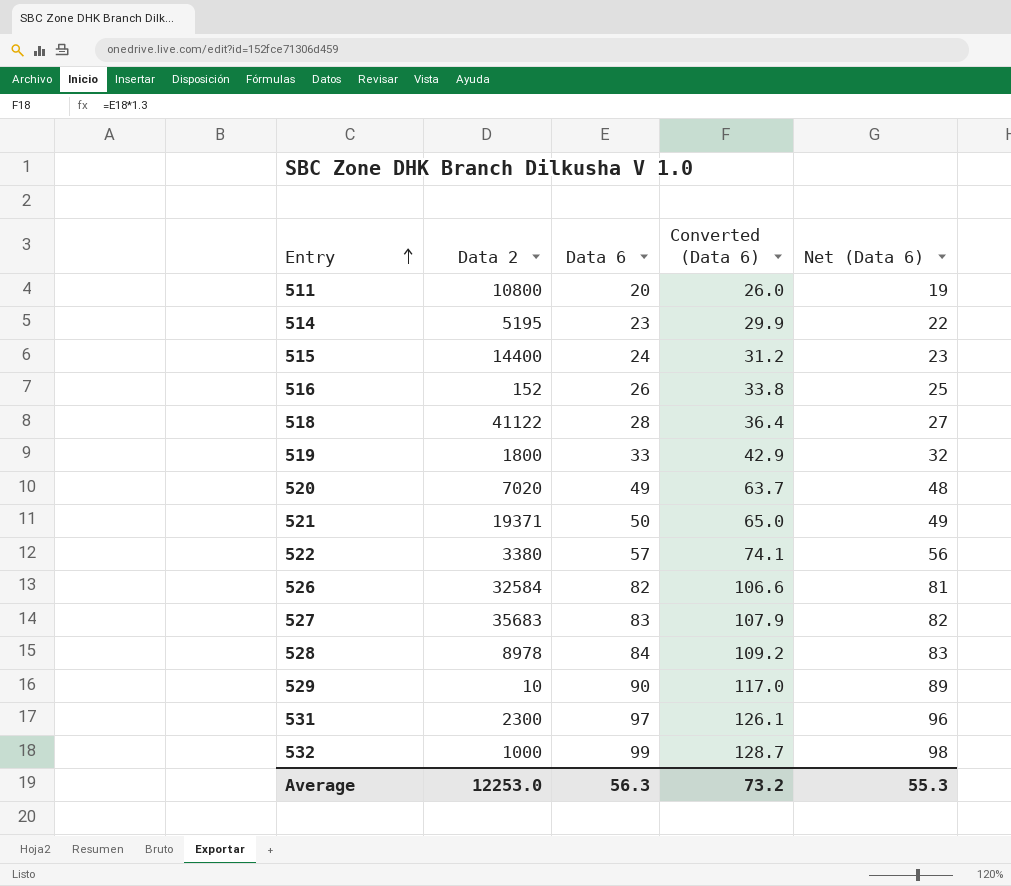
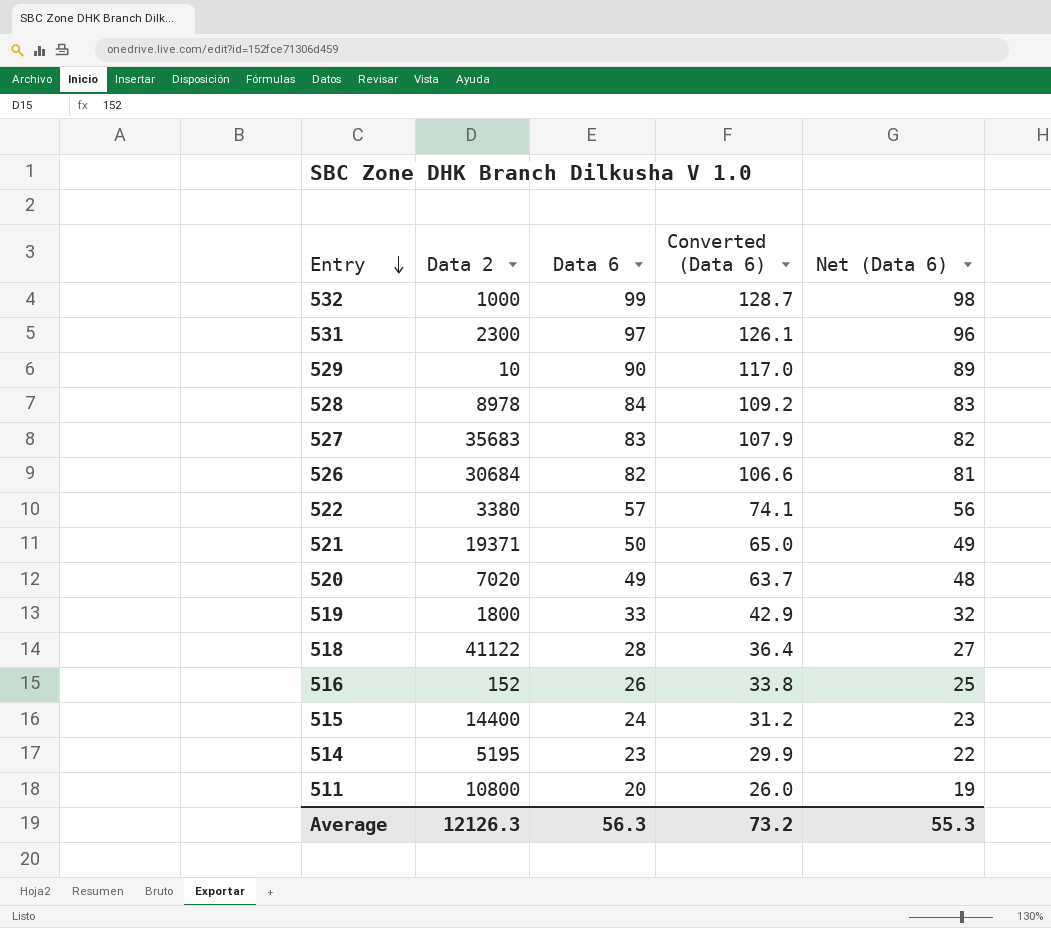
row order: Entry ascending -> Entry descending
526 | Data 2: 32584 -> 30684
Average | Data 2: 12253.0 -> 12126.3

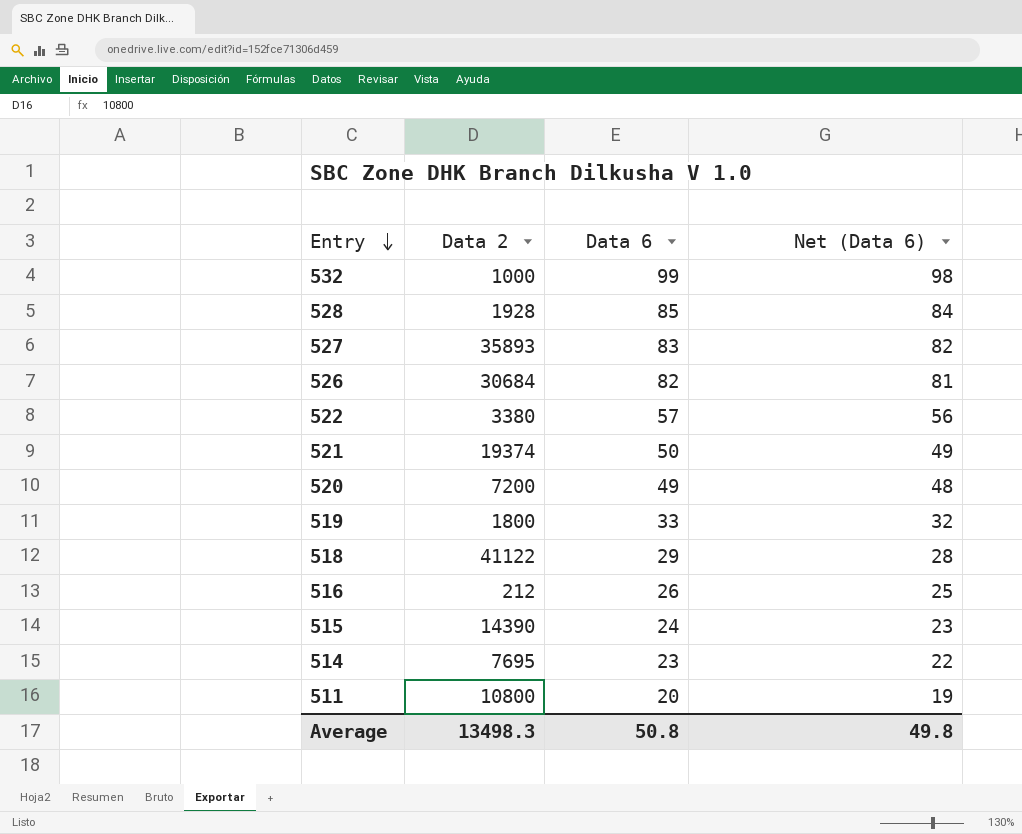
column Converted (Data 6) | formula: [Data 6] * 1.3 -> none
row 531: 2300 | 97 | 126.1 | 96 -> none
row 529: 10 | 90 | 117.0 | 89 -> none
528 | Data 2: 8978 -> 1928
528 | Data 6: 84 -> 85
528 | Net (Data 6): 83 -> 84
527 | Data 2: 35683 -> 35893
521 | Data 2: 19371 -> 19374
520 | Data 2: 7020 -> 7200
518 | Data 6: 28 -> 29
518 | Net (Data 6): 27 -> 28
516 | Data 2: 152 -> 212
515 | Data 2: 14400 -> 14390
514 | Data 2: 5195 -> 7695
Average | Data 2: 12126.3 -> 13498.3
Average | Data 6: 56.3 -> 50.8
Average | Net (Data 6): 55.3 -> 49.8

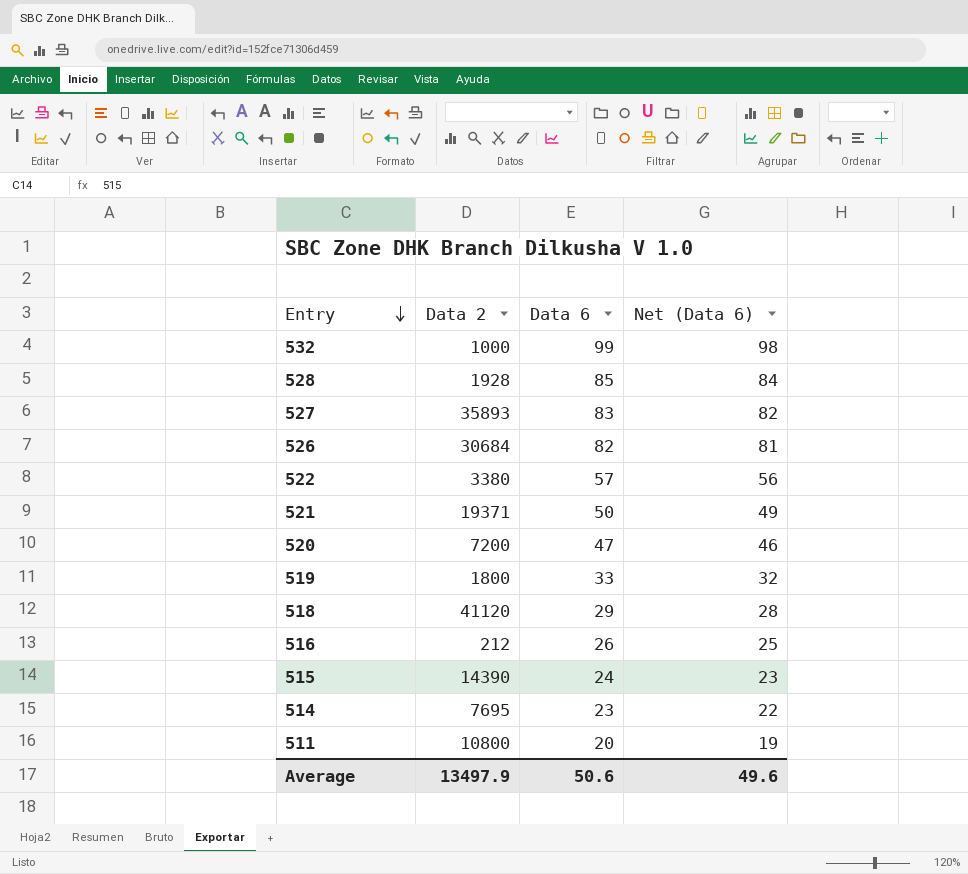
521 | Data 2: 19374 -> 19371
520 | Data 6: 49 -> 47
520 | Net (Data 6): 48 -> 46
518 | Data 2: 41122 -> 41120
Average | Data 2: 13498.3 -> 13497.9
Average | Data 6: 50.8 -> 50.6
Average | Net (Data 6): 49.8 -> 49.6

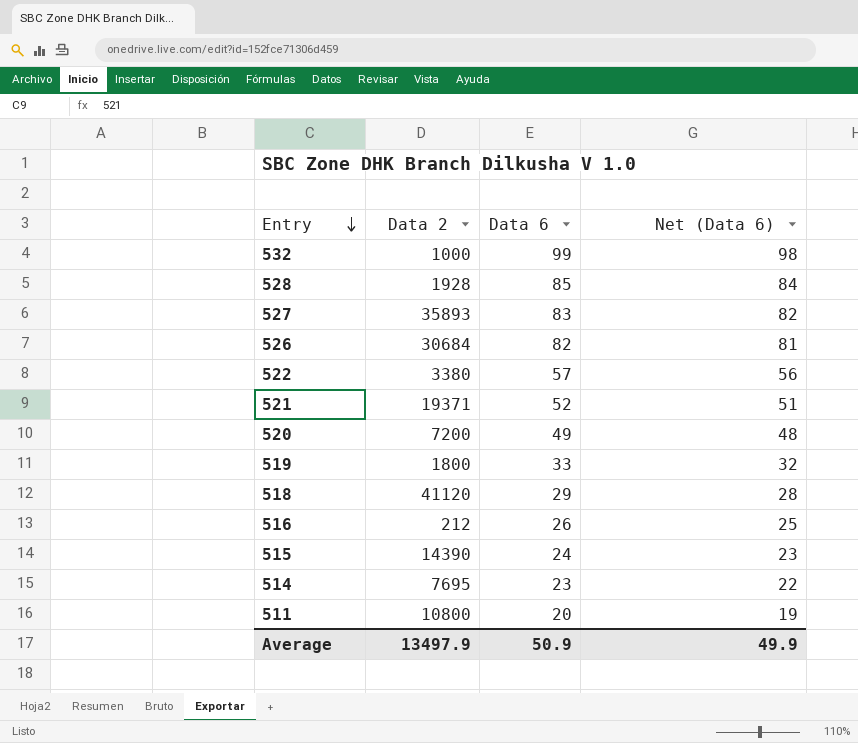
521 | Data 6: 50 -> 52
521 | Net (Data 6): 49 -> 51
520 | Data 6: 47 -> 49
520 | Net (Data 6): 46 -> 48
Average | Data 6: 50.6 -> 50.9
Average | Net (Data 6): 49.6 -> 49.9

